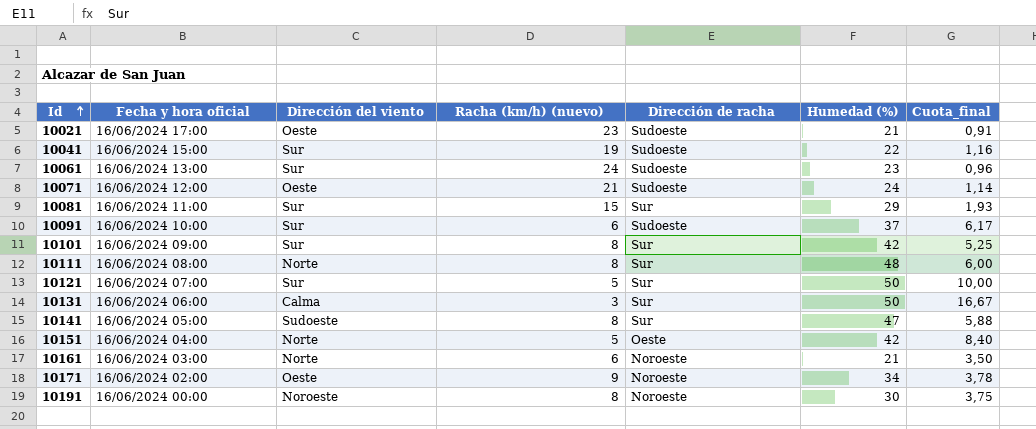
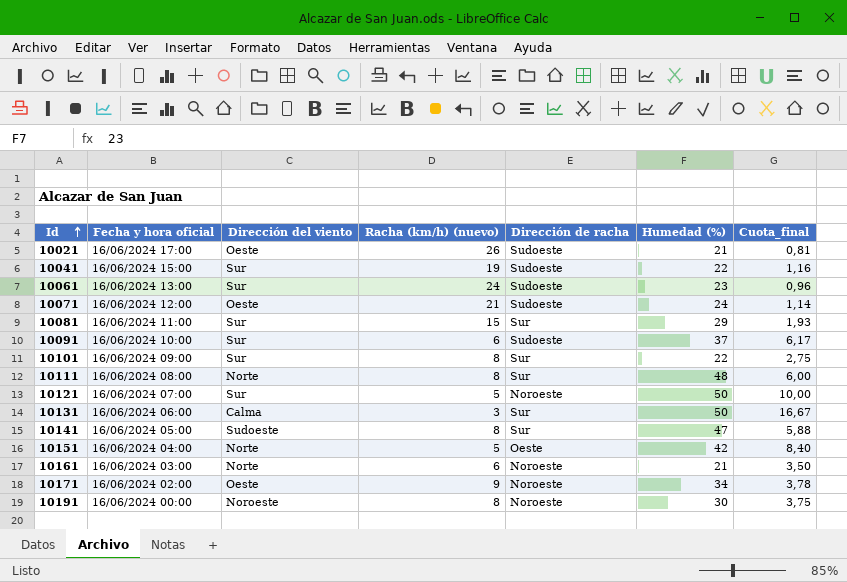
10021 | Racha (km/h) (nuevo): 23 -> 26
10021 | Cuota_final: 0,91 -> 0,81
10101 | Humedad (%): 42 -> 22
10101 | Cuota_final: 5,25 -> 2,75
10121 | Dirección de racha: Sur -> Noroeste

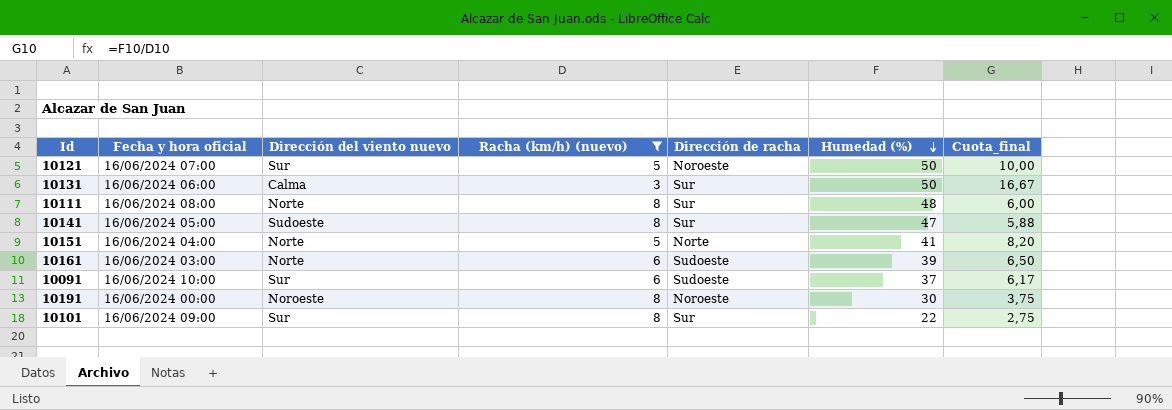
filter: none -> Racha (km/h) (nuevo) <= 8
row order: Id ascending -> Humedad (%) descending
column name: Dirección del viento -> Dirección del viento nuevo
10151 | Dirección de racha: Oeste -> Norte
10151 | Humedad (%): 42 -> 41
10151 | Cuota_final: 8,40 -> 8,20
10161 | Dirección de racha: Noroeste -> Sudoeste
10161 | Humedad (%): 21 -> 39
10161 | Cuota_final: 3,50 -> 6,50

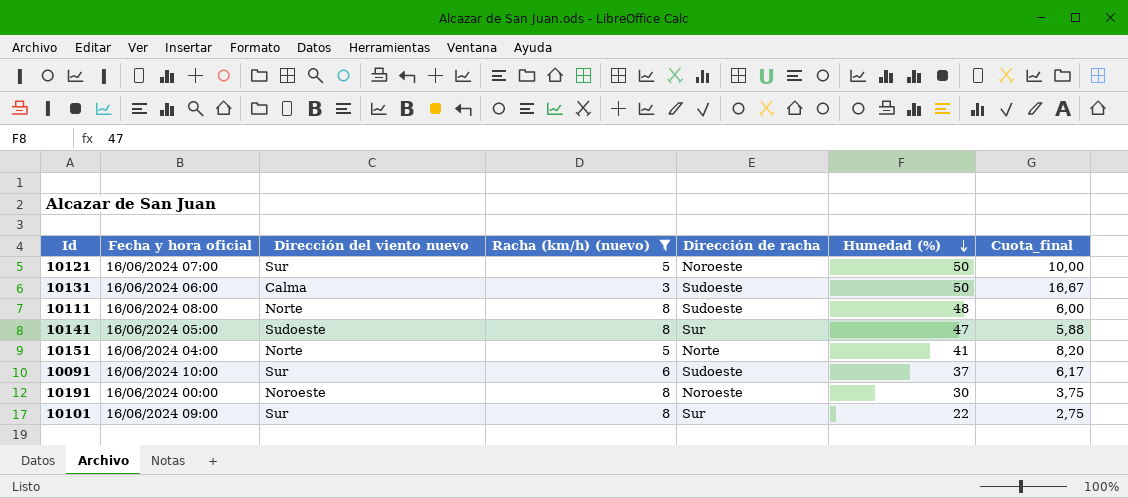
row 10161: 16/06/2024 03:00 | Norte | 6 | Sudoeste | 39 | 6,50 -> none
10131 | Dirección de racha: Sur -> Sudoeste
10111 | Dirección de racha: Sur -> Sudoeste

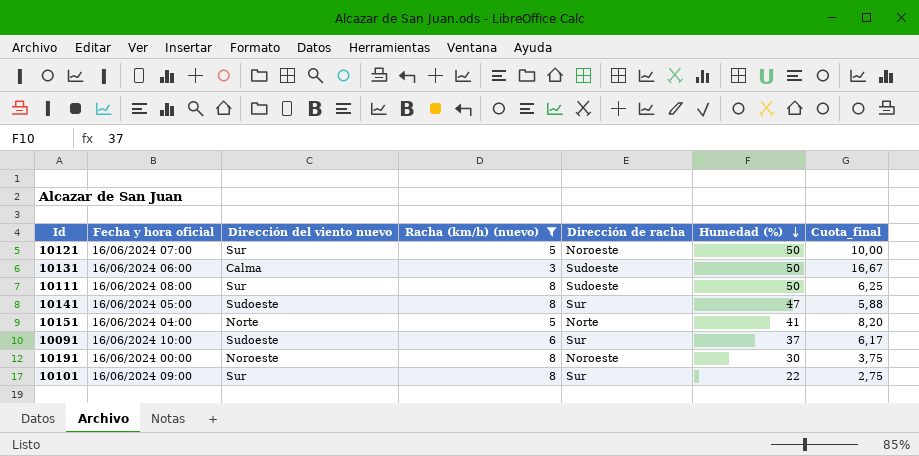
10111 | Dirección del viento nuevo: Norte -> Sur
10111 | Humedad (%): 48 -> 50
10111 | Cuota_final: 6,00 -> 6,25
10091 | Dirección del viento nuevo: Sur -> Sudoeste
10091 | Dirección de racha: Sudoeste -> Sur

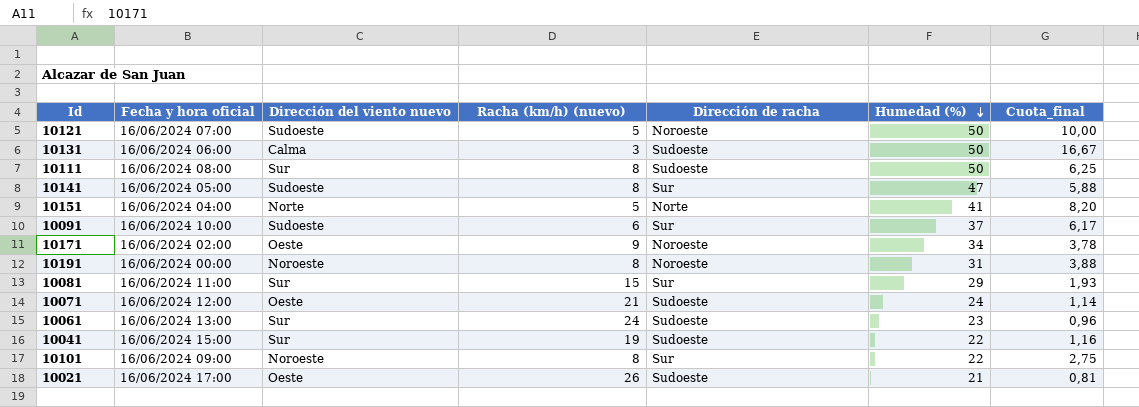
filter: Racha (km/h) (nuevo) <= 8 -> none
10121 | Dirección del viento nuevo: Sur -> Sudoeste
10191 | Humedad (%): 30 -> 31
10191 | Cuota_final: 3,75 -> 3,88
10101 | Dirección del viento nuevo: Sur -> Noroeste

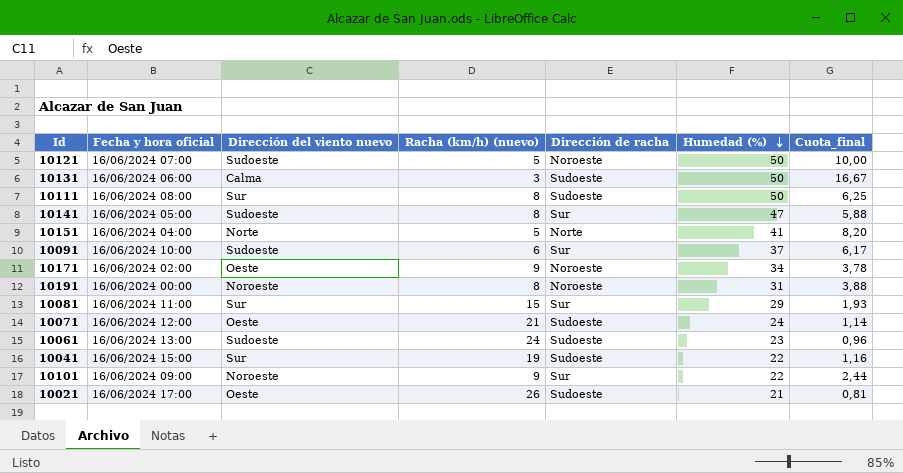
10061 | Dirección del viento nuevo: Sur -> Sudoeste
10101 | Racha (km/h) (nuevo): 8 -> 9
10101 | Cuota_final: 2,75 -> 2,44

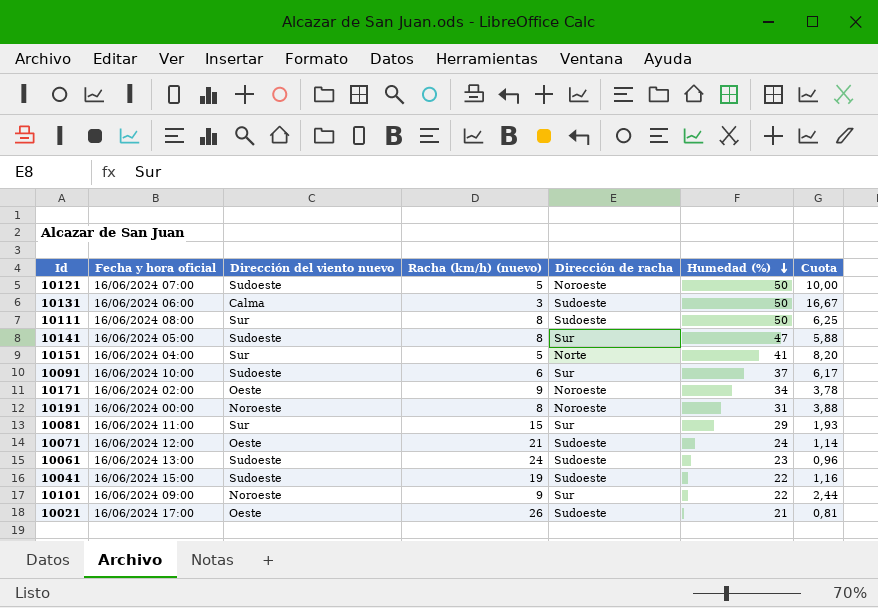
column name: Cuota_final -> Cuota
10151 | Dirección del viento nuevo: Norte -> Sur
10041 | Dirección del viento nuevo: Sur -> Sudoeste

